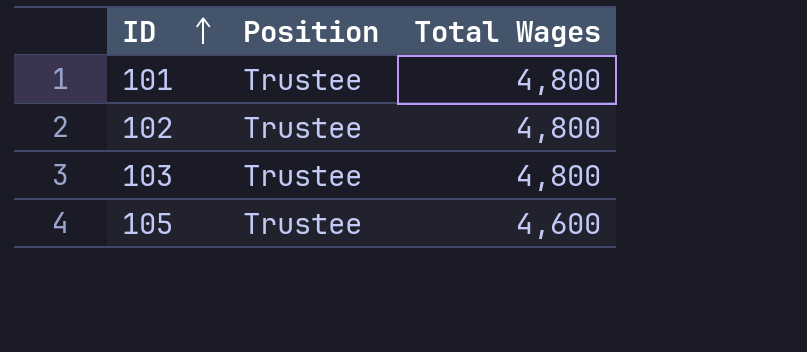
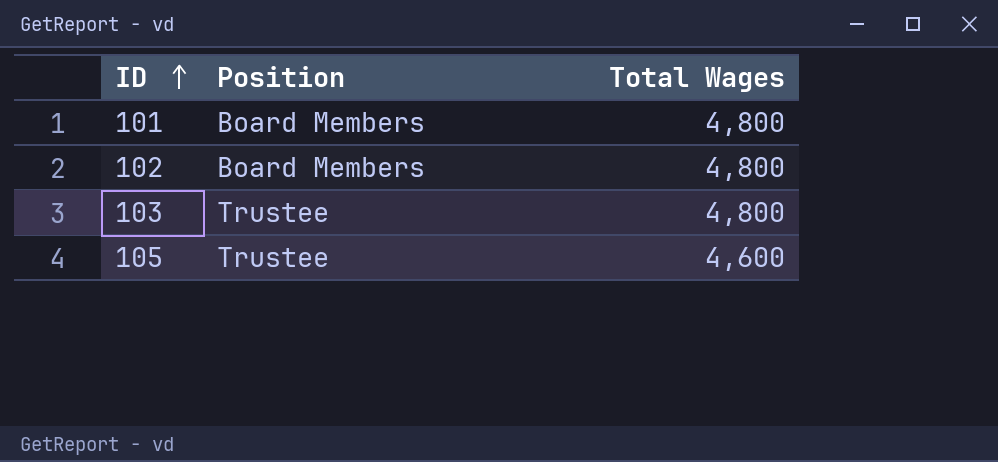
101 | Position: Trustee -> Board Members
102 | Position: Trustee -> Board Members

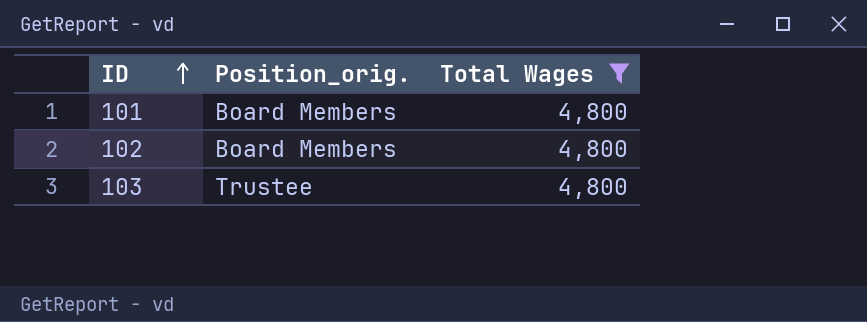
filter: none -> Total Wages = 4,800
column name: Position -> Position_orig.

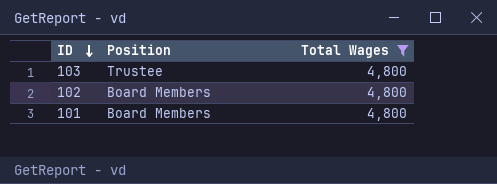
row order: ID ascending -> ID descending
column name: Position_orig. -> Position

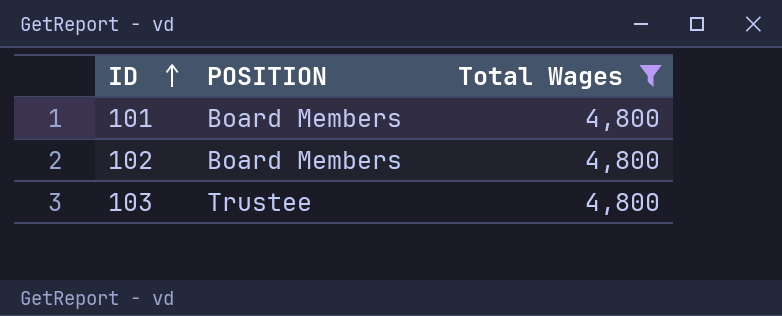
row order: ID descending -> ID ascending
column name: Position -> POSITION

